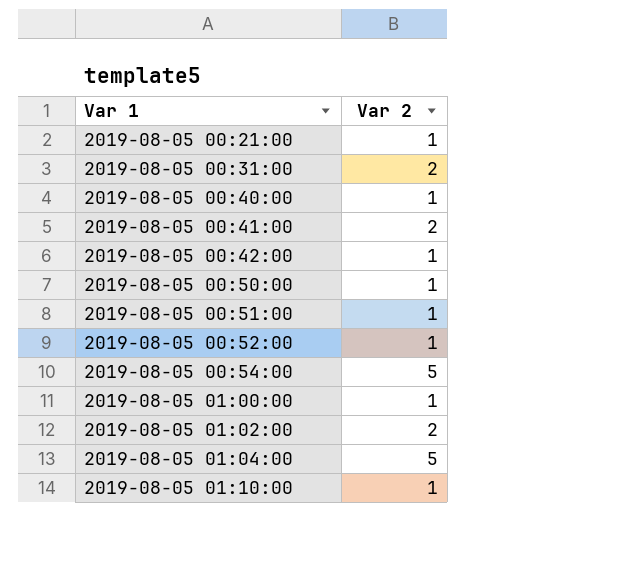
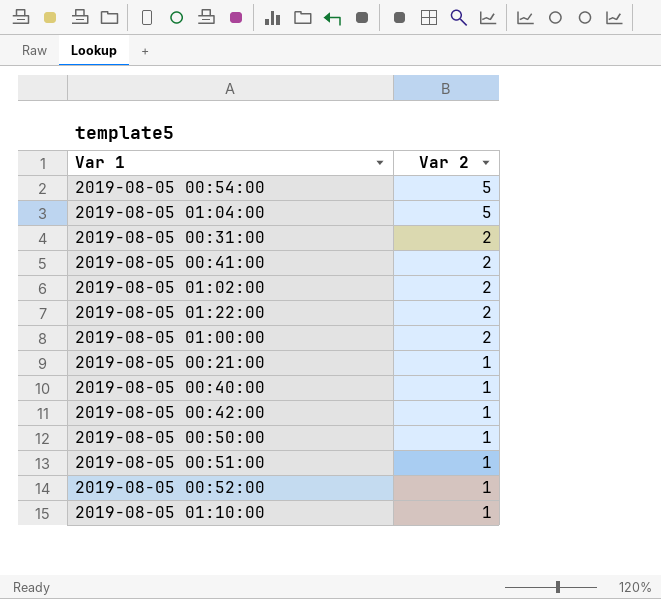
row order: Var 1 ascending -> Var 2 descending
row 2019-08-05 01:22:00: none -> 2
2019-08-05 01:00:00 | Var 2: 1 -> 2

